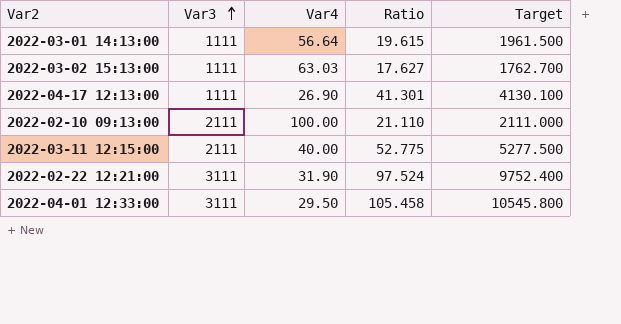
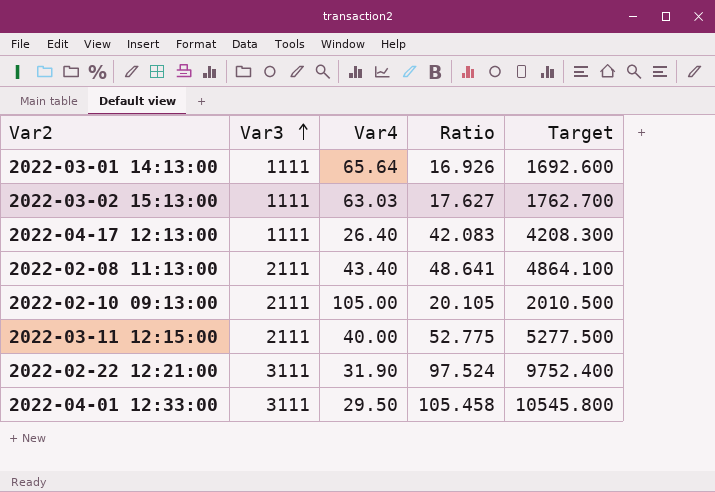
2022-03-01 14:13:00 | Var4: 56.64 -> 65.64
2022-03-01 14:13:00 | Ratio: 19.615 -> 16.926
2022-03-01 14:13:00 | Target: 1961.500 -> 1692.600
2022-04-17 12:13:00 | Var4: 26.90 -> 26.40
2022-04-17 12:13:00 | Ratio: 41.301 -> 42.083
2022-04-17 12:13:00 | Target: 4130.100 -> 4208.300
row 2022-02-08 11:13:00: none -> 2111 | 43.40 | 48.641 | 4864.100
2022-02-10 09:13:00 | Var4: 100.00 -> 105.00
2022-02-10 09:13:00 | Ratio: 21.110 -> 20.105
2022-02-10 09:13:00 | Target: 2111.000 -> 2010.500

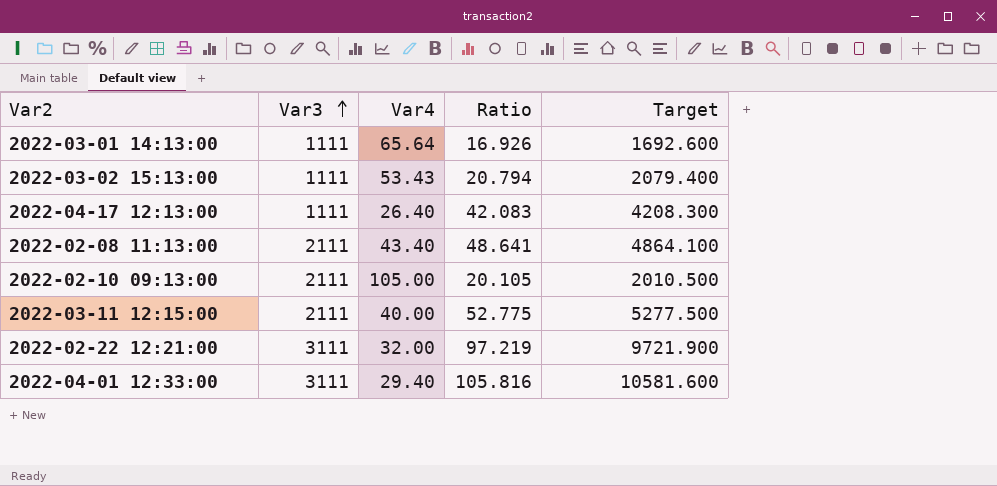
2022-03-02 15:13:00 | Var4: 63.03 -> 53.43
2022-03-02 15:13:00 | Ratio: 17.627 -> 20.794
2022-03-02 15:13:00 | Target: 1762.700 -> 2079.400
2022-02-22 12:21:00 | Var4: 31.90 -> 32.00
2022-02-22 12:21:00 | Ratio: 97.524 -> 97.219
2022-02-22 12:21:00 | Target: 9752.400 -> 9721.900
2022-04-01 12:33:00 | Var4: 29.50 -> 29.40
2022-04-01 12:33:00 | Ratio: 105.458 -> 105.816
2022-04-01 12:33:00 | Target: 10545.800 -> 10581.600

